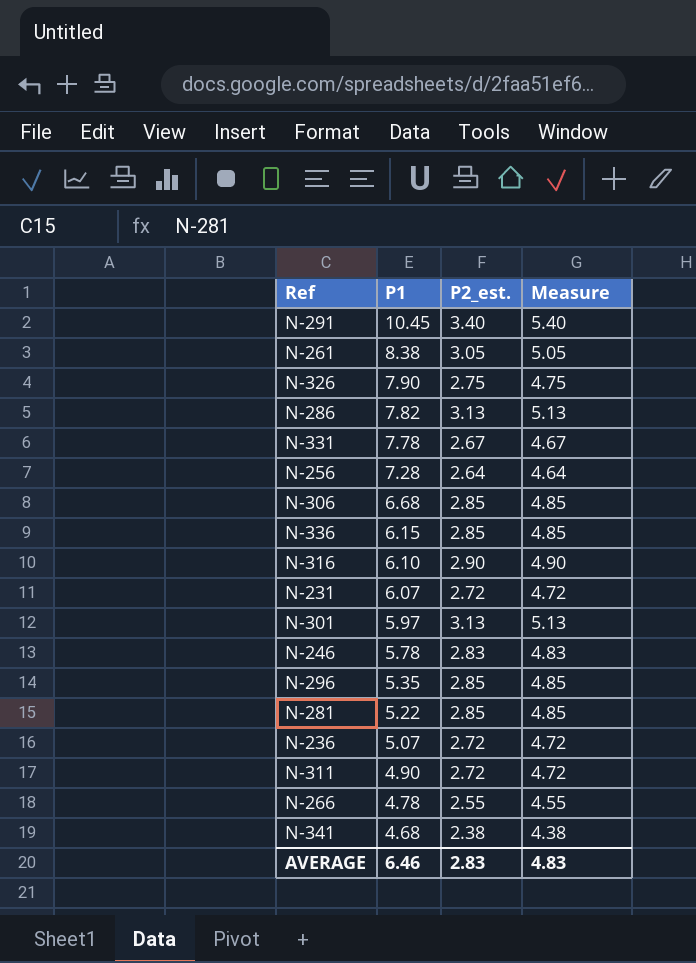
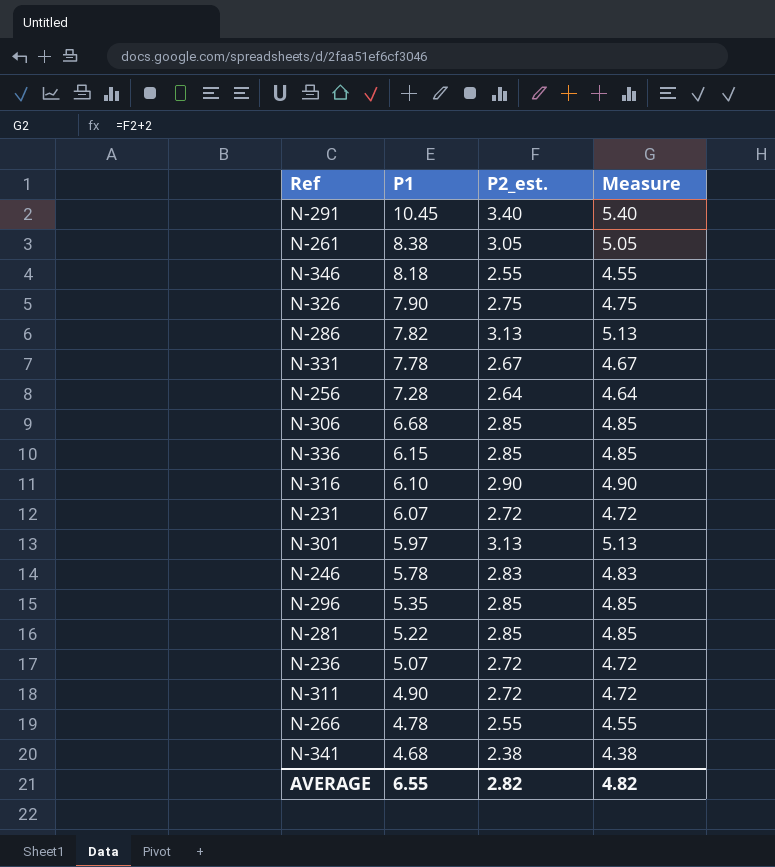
row N-346: none -> 8.18 | 2.55 | 4.55
AVERAGE | P1: 6.46 -> 6.55
AVERAGE | P2_est.: 2.83 -> 2.82
AVERAGE | Measure: 4.83 -> 4.82

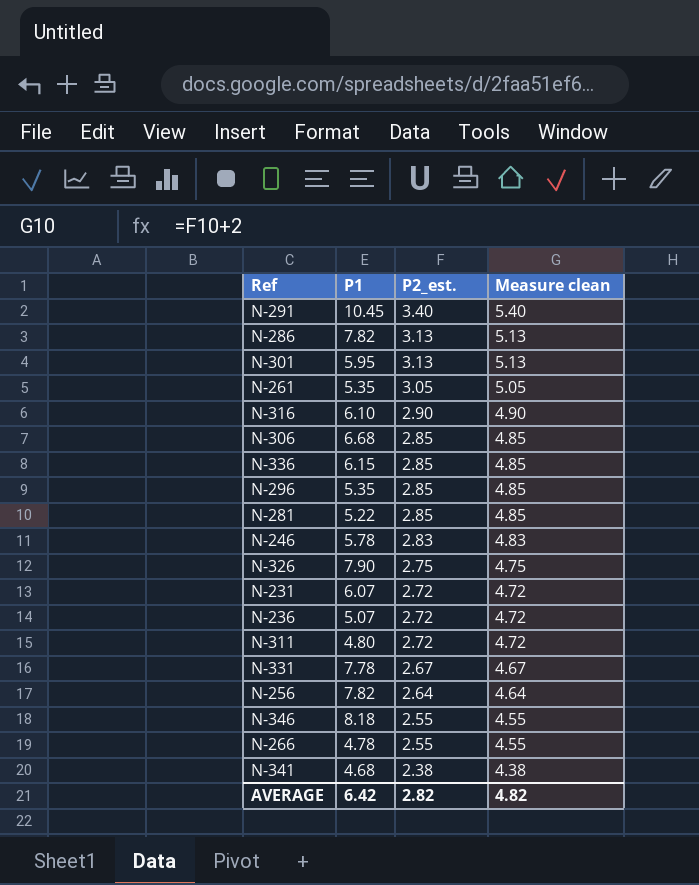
row order: P1 descending -> P2_est. descending
column name: Measure -> Measure clean
N-301 | P1: 5.97 -> 5.95
N-261 | P1: 8.38 -> 5.35
N-311 | P1: 4.90 -> 4.80
N-256 | P1: 7.28 -> 7.82
AVERAGE | P1: 6.55 -> 6.42

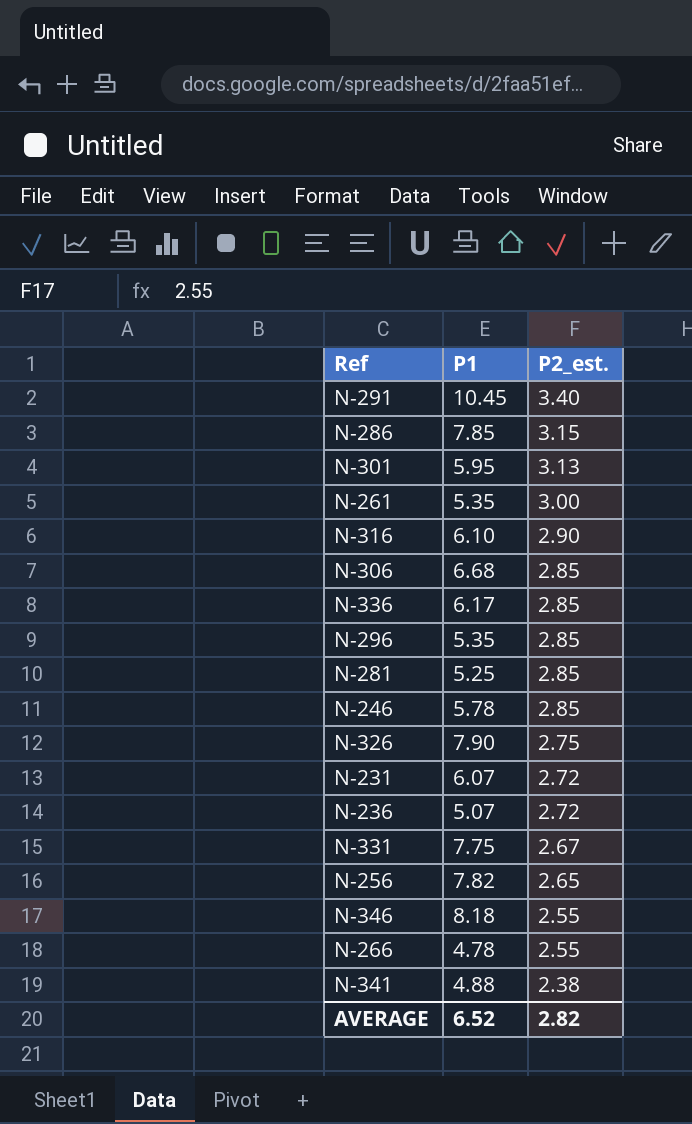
column Measure clean | formula: [P2_est.] + 2 -> none
row N-311: 4.80 | 2.72 | 4.72 -> none
N-286 | P1: 7.82 -> 7.85
N-286 | P2_est.: 3.13 -> 3.15
N-261 | P2_est.: 3.05 -> 3.00
N-336 | P1: 6.15 -> 6.17
N-281 | P1: 5.22 -> 5.25
N-246 | P2_est.: 2.83 -> 2.85
N-331 | P1: 7.78 -> 7.75
N-256 | P2_est.: 2.64 -> 2.65
N-341 | P1: 4.68 -> 4.88
AVERAGE | P1: 6.42 -> 6.52

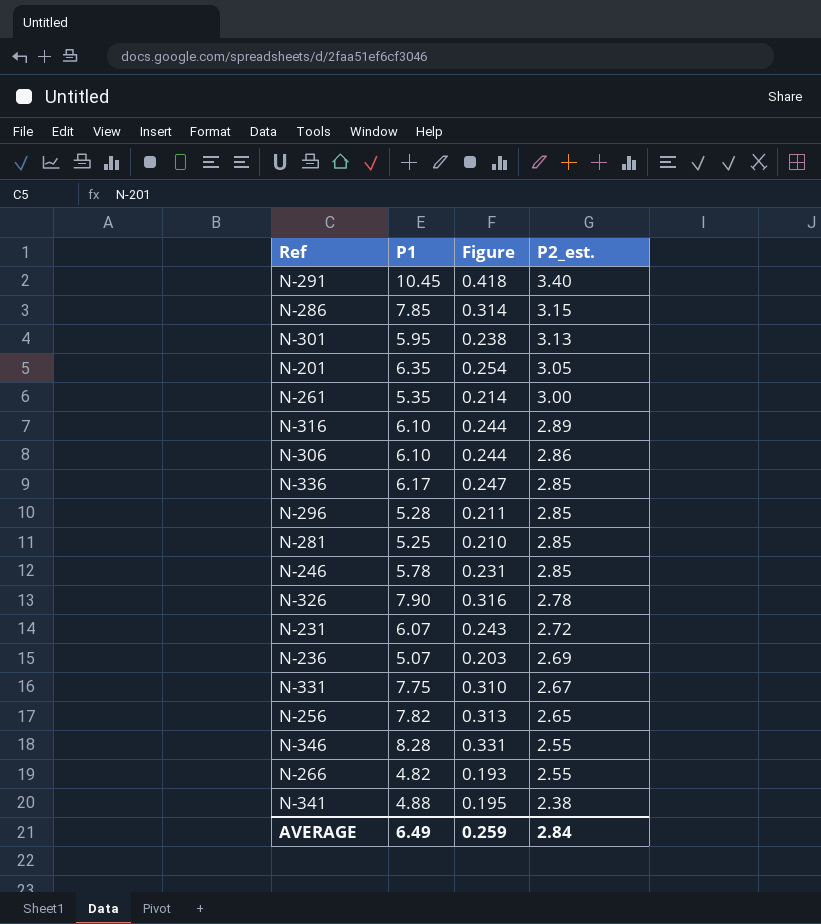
column Figure | formula: none -> [P1] * 0.04
row N-201: none -> 6.35 | 0.254 | 3.05
N-316 | P2_est.: 2.90 -> 2.89
N-306 | P1: 6.68 -> 6.10
N-306 | P2_est.: 2.85 -> 2.86
N-296 | P1: 5.35 -> 5.28
N-326 | P2_est.: 2.75 -> 2.78
N-236 | P2_est.: 2.72 -> 2.69
N-346 | P1: 8.18 -> 8.28
N-266 | P1: 4.78 -> 4.82
AVERAGE | P1: 6.52 -> 6.49
AVERAGE | P2_est.: 2.82 -> 2.84

